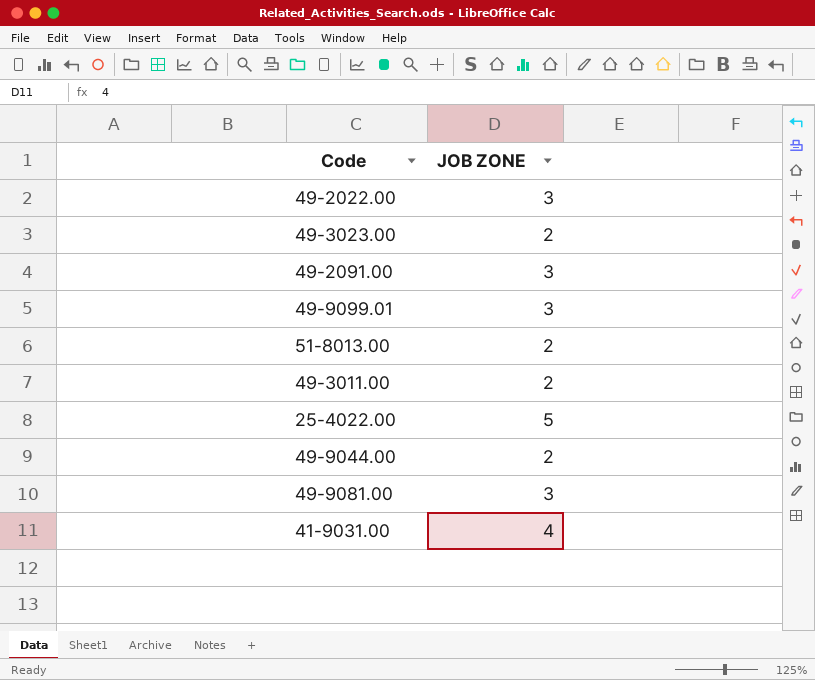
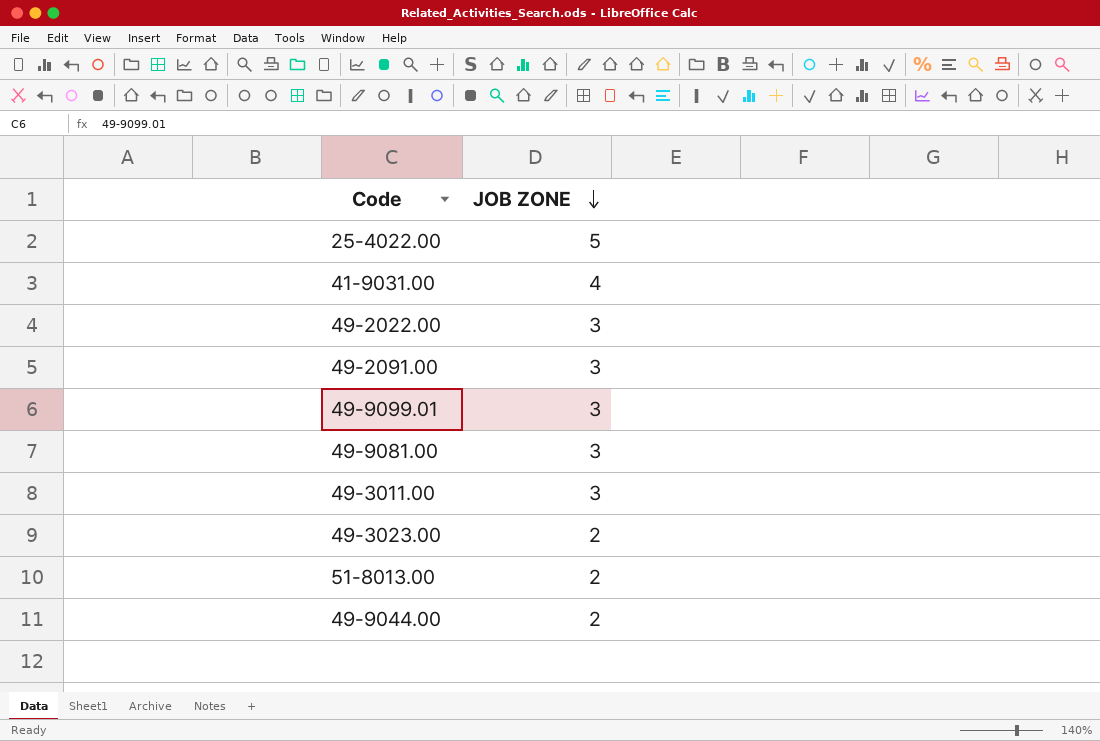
row order: none -> JOB ZONE descending
49-3011.00 | JOB ZONE: 2 -> 3

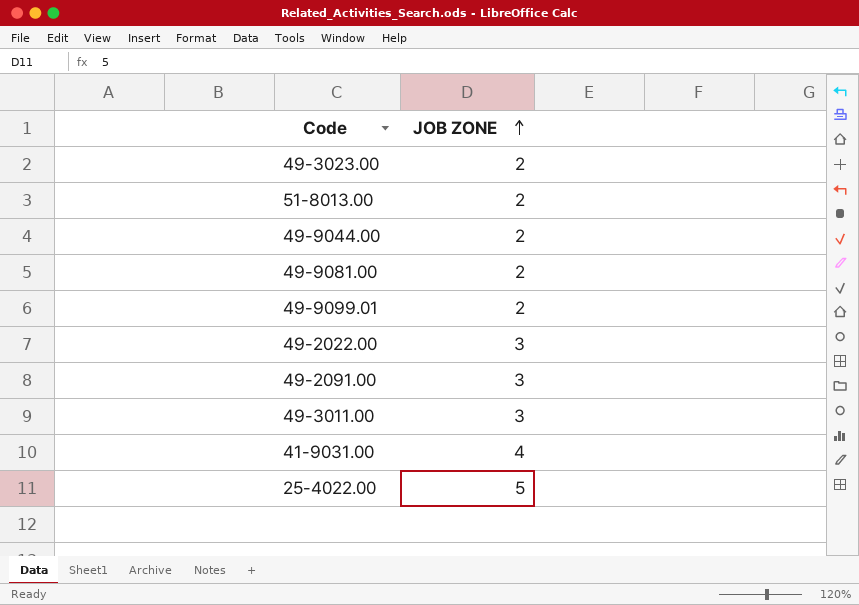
row order: JOB ZONE descending -> JOB ZONE ascending
49-9081.00 | JOB ZONE: 3 -> 2
49-9099.01 | JOB ZONE: 3 -> 2

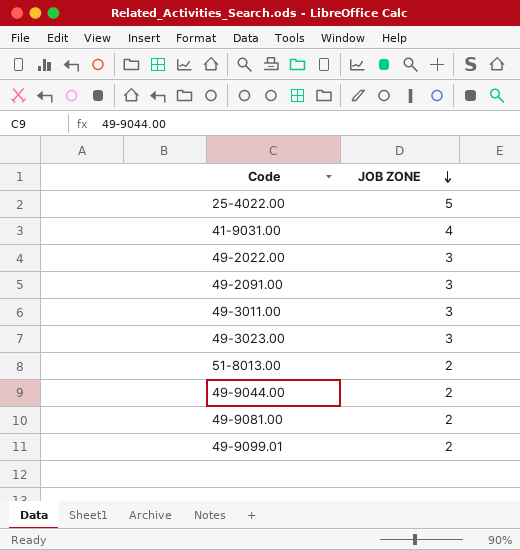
row order: JOB ZONE ascending -> JOB ZONE descending
49-3023.00 | JOB ZONE: 2 -> 3

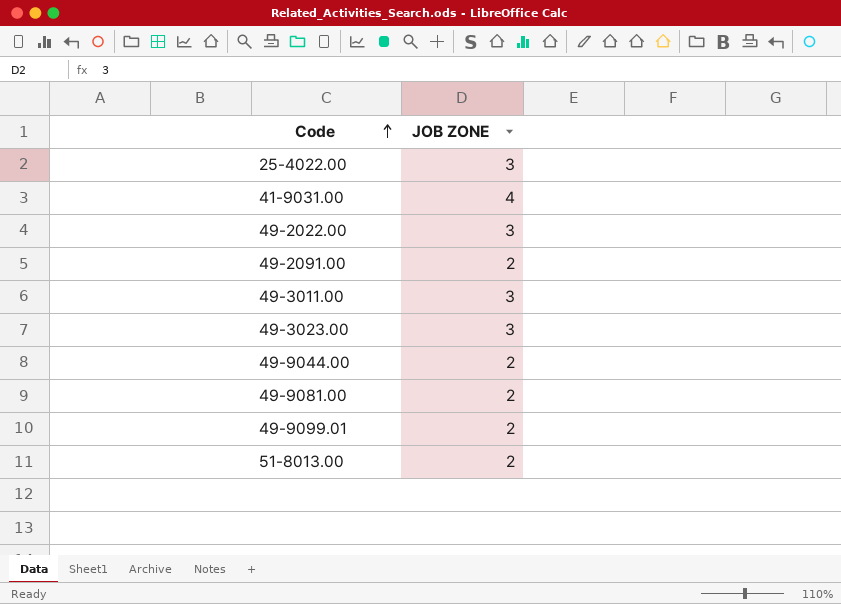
row order: JOB ZONE descending -> Code ascending
25-4022.00 | JOB ZONE: 5 -> 3
49-2091.00 | JOB ZONE: 3 -> 2

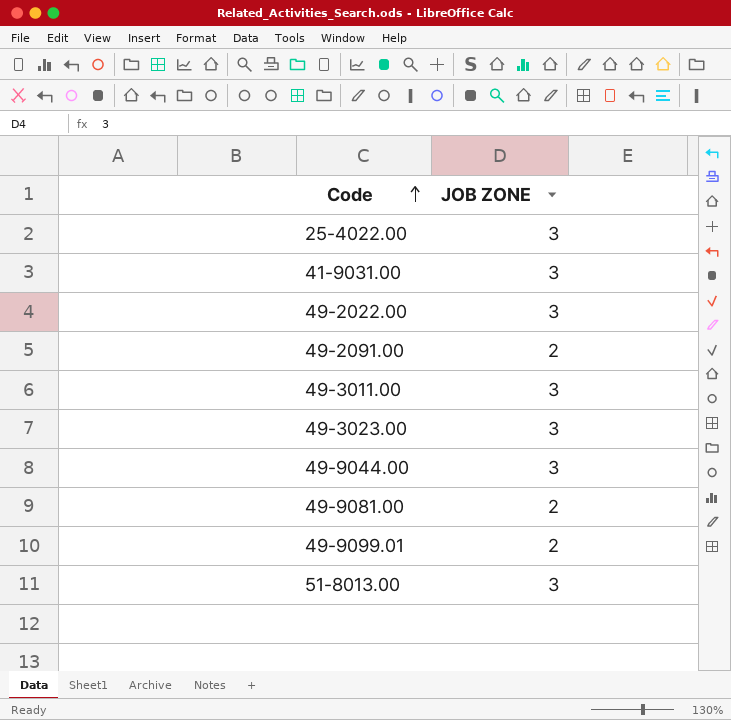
41-9031.00 | JOB ZONE: 4 -> 3
49-9044.00 | JOB ZONE: 2 -> 3
51-8013.00 | JOB ZONE: 2 -> 3

